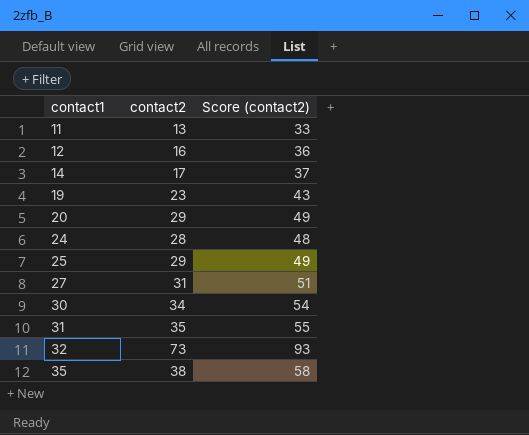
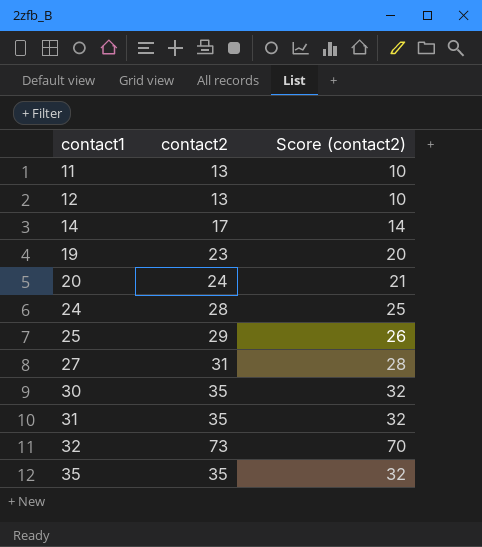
column Score (contact2) | formula: [contact2] + 20 -> [contact2] - 3
12 | contact2: 16 -> 13
20 | contact2: 29 -> 24
30 | contact2: 34 -> 35
35 | contact2: 38 -> 35

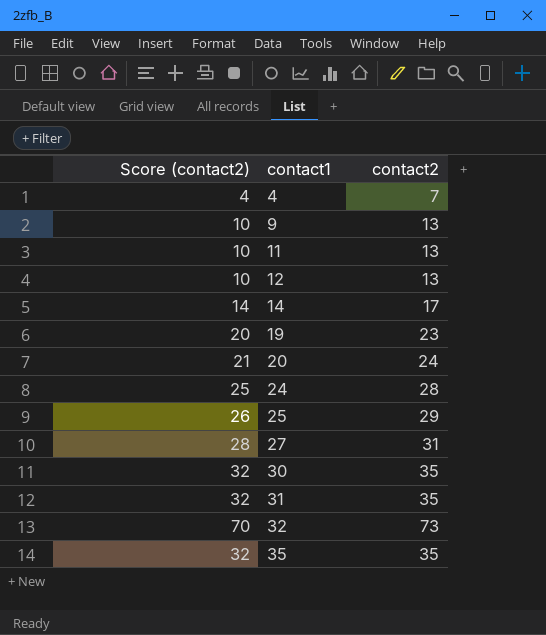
column Score (contact2) | position: 3 -> 1
row 4: none -> 4 | 7
row 9: none -> 10 | 13

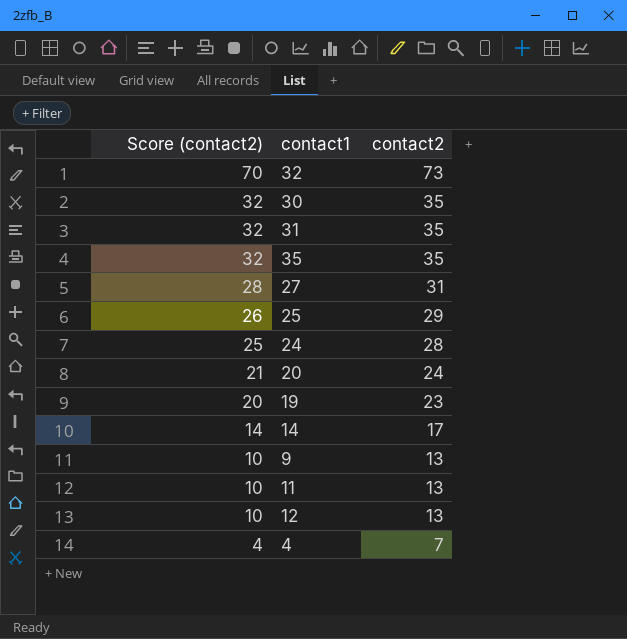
row order: contact1 ascending -> Score (contact2) descending

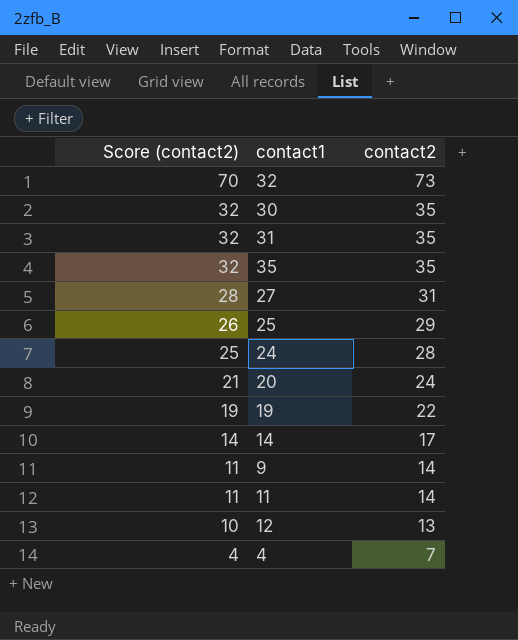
19 | Score (contact2): 20 -> 19
19 | contact2: 23 -> 22
9 | Score (contact2): 10 -> 11
9 | contact2: 13 -> 14
11 | Score (contact2): 10 -> 11
11 | contact2: 13 -> 14

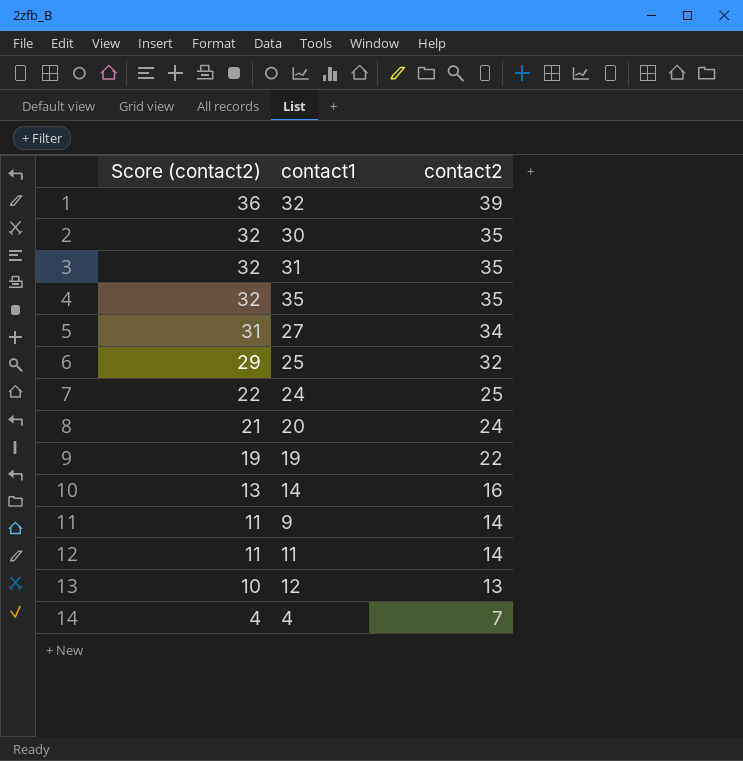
32 | Score (contact2): 70 -> 36
32 | contact2: 73 -> 39
27 | Score (contact2): 28 -> 31
27 | contact2: 31 -> 34
25 | Score (contact2): 26 -> 29
25 | contact2: 29 -> 32
24 | Score (contact2): 25 -> 22
24 | contact2: 28 -> 25
14 | Score (contact2): 14 -> 13
14 | contact2: 17 -> 16

